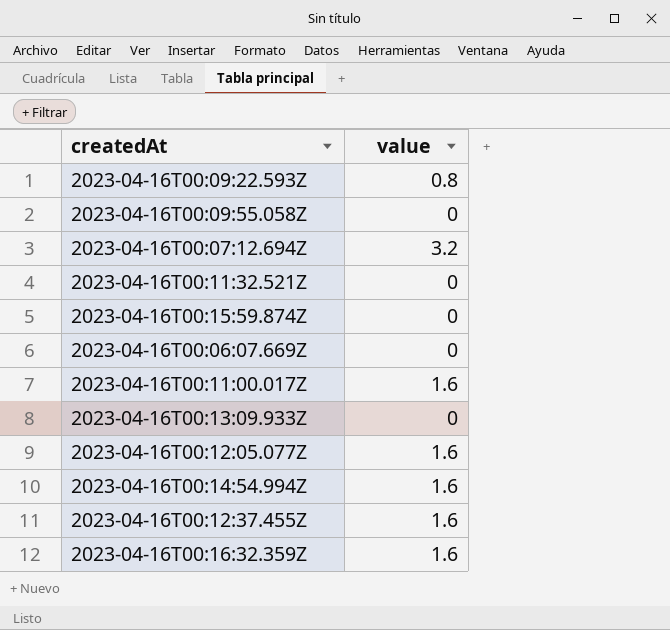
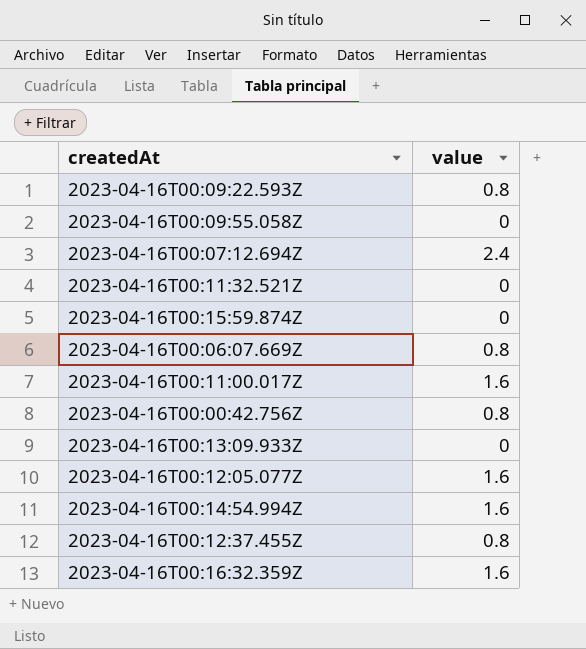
2023-04-16T00:07:12.694Z | value: 3.2 -> 2.4
2023-04-16T00:06:07.669Z | value: 0 -> 0.8
row 2023-04-16T00:00:42.756Z: none -> 0.8
2023-04-16T00:12:37.455Z | value: 1.6 -> 0.8

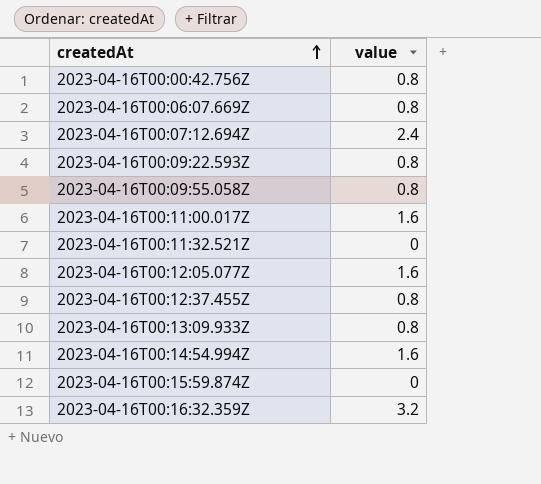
row order: none -> createdAt ascending
2023-04-16T00:09:55.058Z | value: 0 -> 0.8
2023-04-16T00:13:09.933Z | value: 0 -> 0.8
2023-04-16T00:16:32.359Z | value: 1.6 -> 3.2

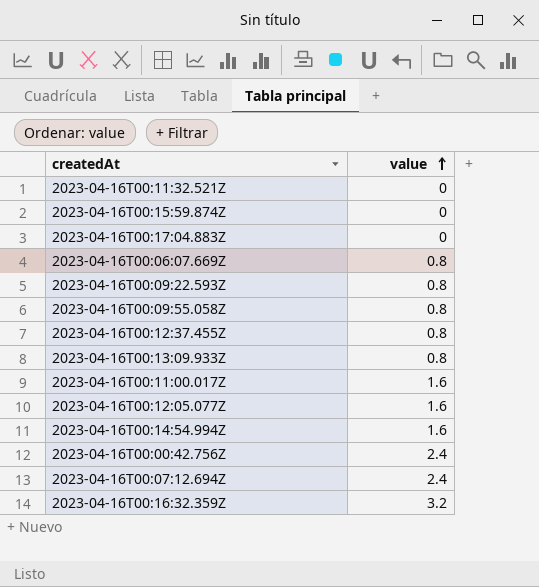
row order: createdAt ascending -> value ascending
row 2023-04-16T00:17:04.883Z: none -> 0
2023-04-16T00:00:42.756Z | value: 0.8 -> 2.4

